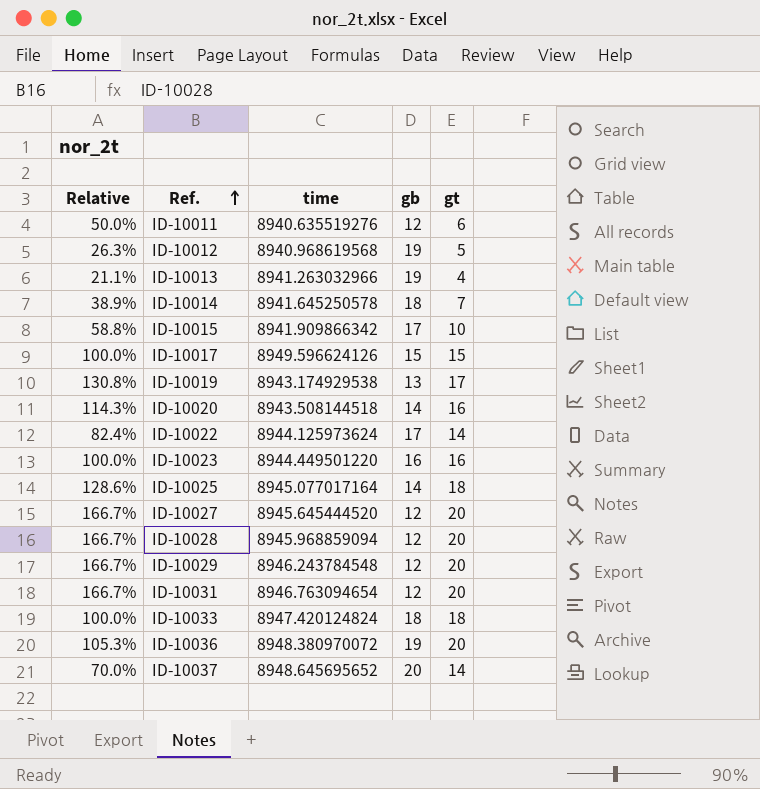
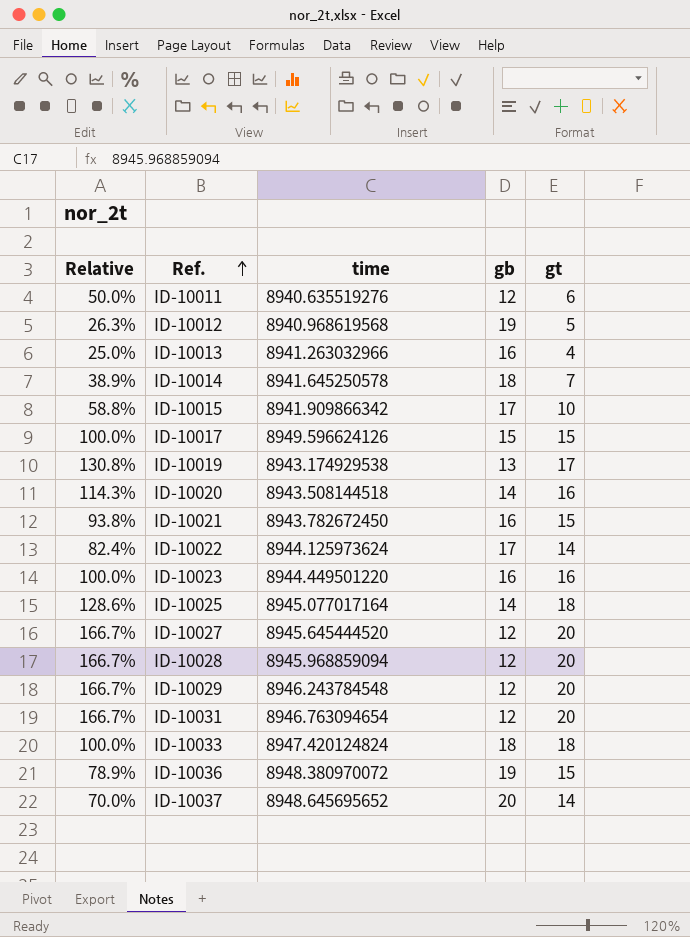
ID-10013 | Relative: 21.1% -> 25.0%
ID-10013 | gb: 19 -> 16
row ID-10021: none -> 93.8% | 8943.782672450 | 16 | 15
ID-10036 | Relative: 105.3% -> 78.9%
ID-10036 | gt: 20 -> 15

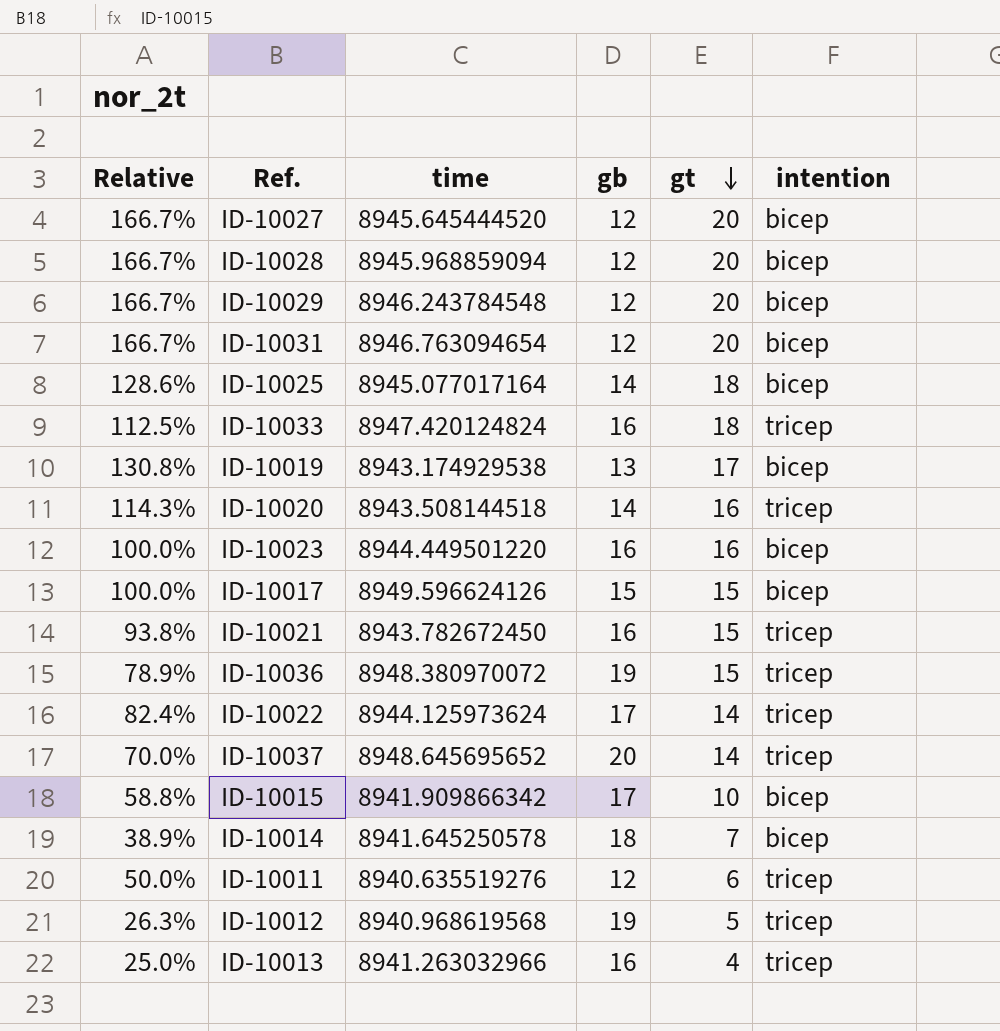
row order: Ref. ascending -> gt descending
column intention | position: none -> 6
ID-10033 | Relative: 100.0% -> 112.5%
ID-10033 | gb: 18 -> 16

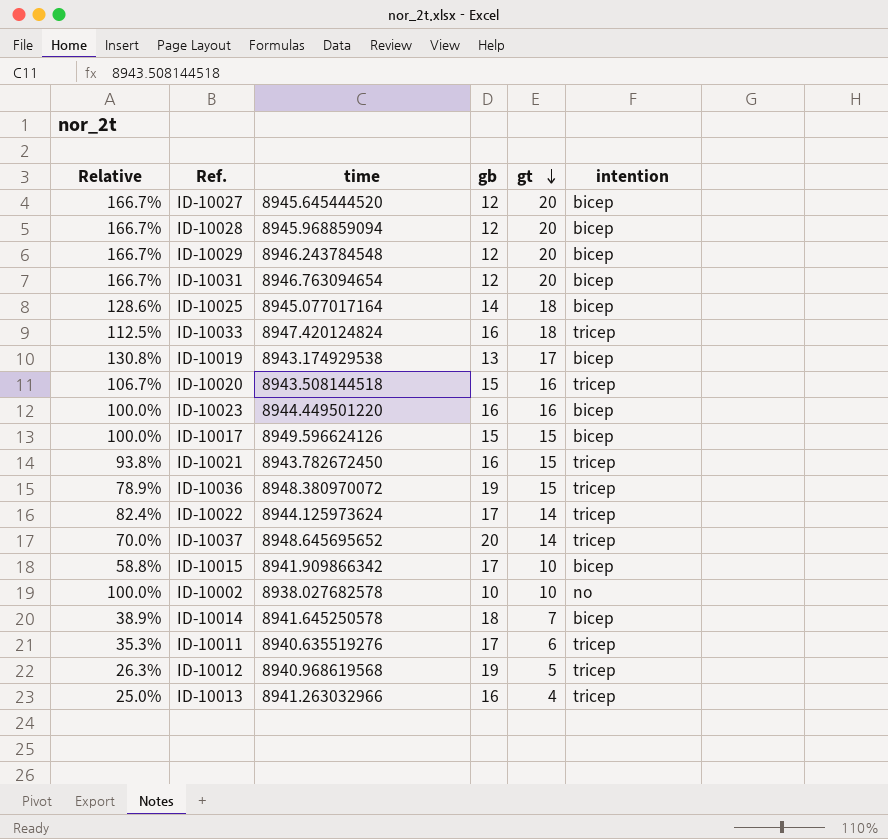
ID-10020 | Relative: 114.3% -> 106.7%
ID-10020 | gb: 14 -> 15
row ID-10002: none -> 100.0% | 8938.027682578 | 10 | 10 | no
ID-10011 | Relative: 50.0% -> 35.3%
ID-10011 | gb: 12 -> 17

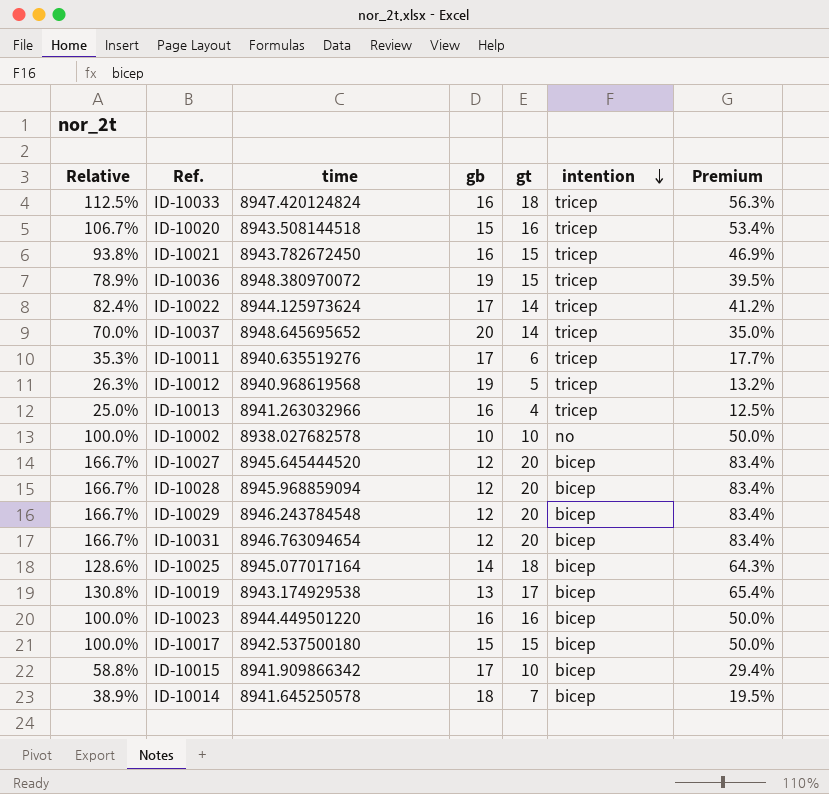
row order: gt descending -> intention descending
column Premium | formula: none -> [Relative] * 0.5
ID-10017 | time: 8949.596624126 -> 8942.537500180

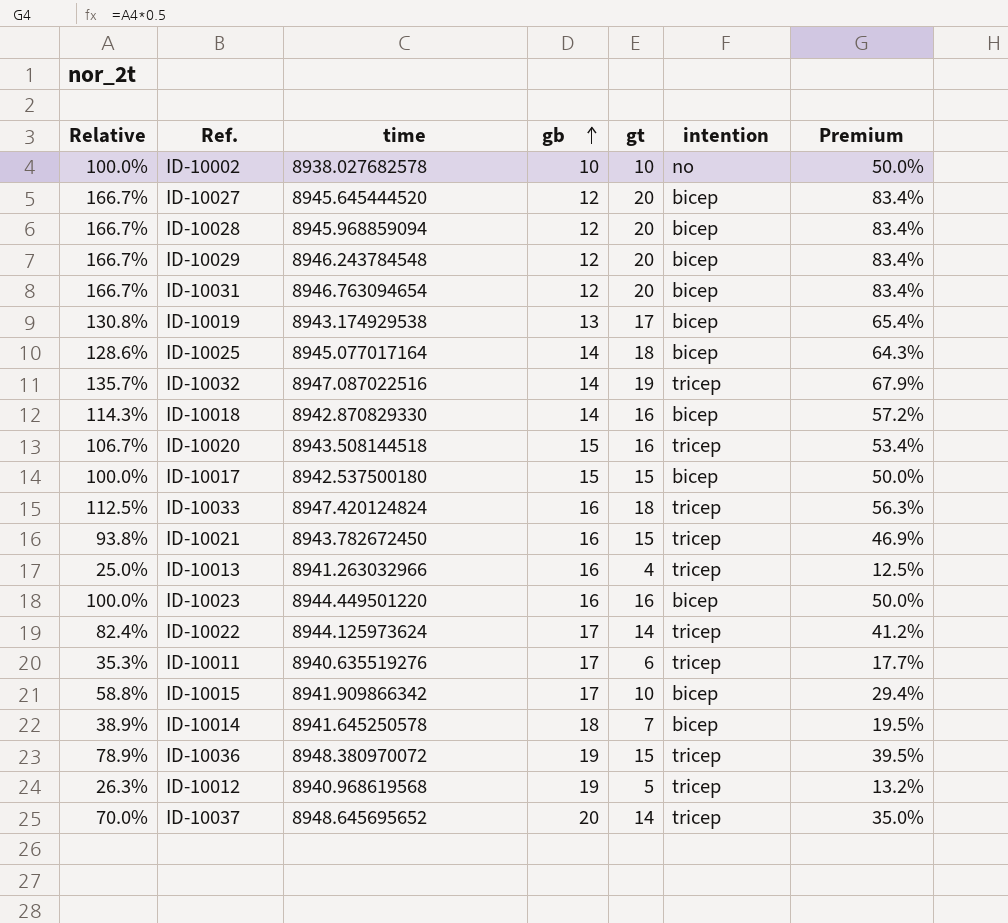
row order: intention descending -> gb ascending
row ID-10032: none -> 135.7% | 8947.087022516 | 14 | 19 | tricep | 67.9%
row ID-10018: none -> 114.3% | 8942.870829330 | 14 | 16 | bicep | 57.2%

